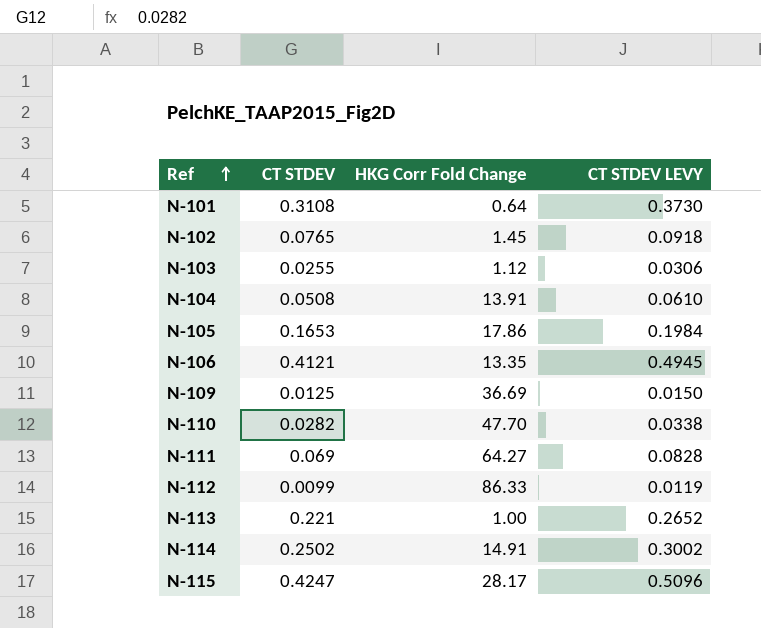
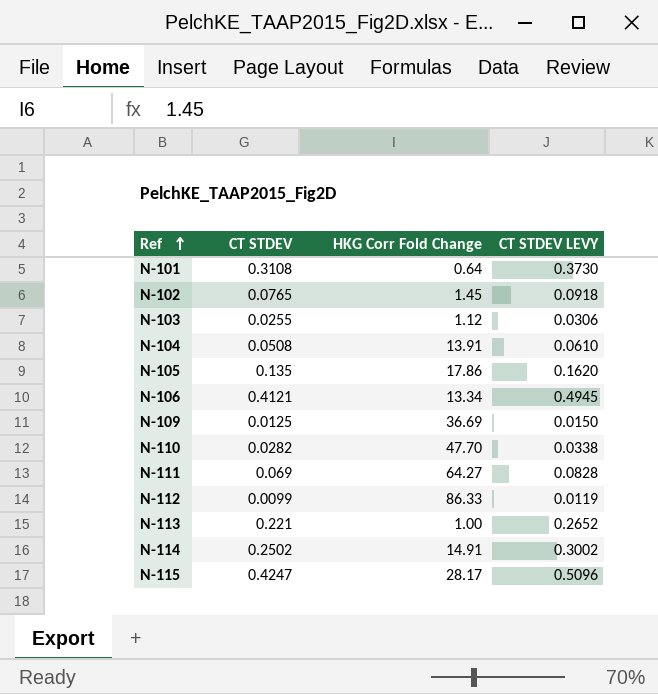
N-105 | CT STDEV: 0.1653 -> 0.135
N-105 | CT STDEV LEVY: 0.1984 -> 0.1620
N-106 | HKG Corr Fold Change: 13.35 -> 13.34

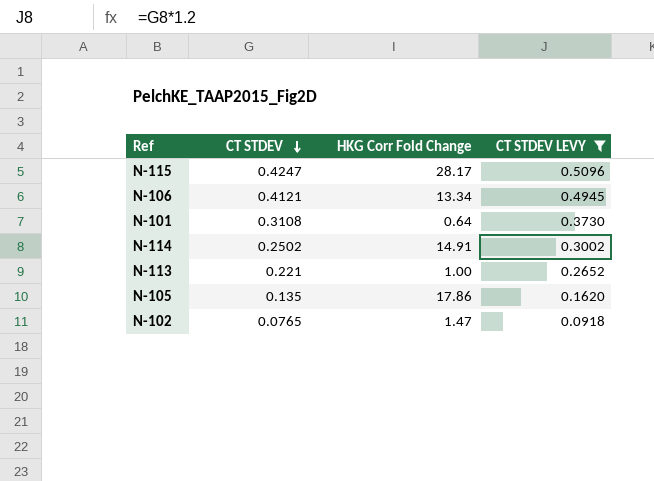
filter: none -> CT STDEV LEVY >= 0.0918
row order: Ref ascending -> CT STDEV descending
N-102 | HKG Corr Fold Change: 1.45 -> 1.47

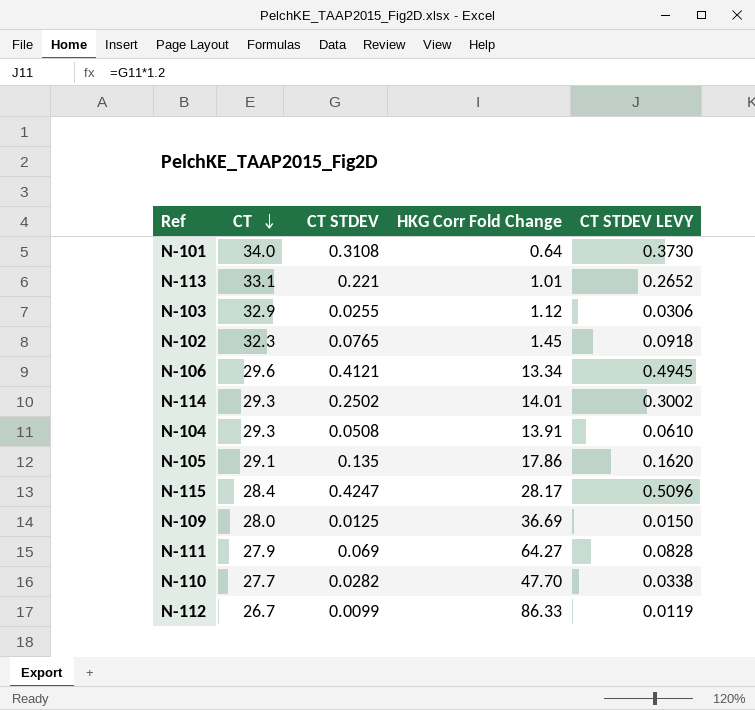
filter: CT STDEV LEVY >= 0.0918 -> none
row order: CT STDEV descending -> CT descending
column CT | position: none -> 2
N-113 | HKG Corr Fold Change: 1.00 -> 1.01
N-102 | HKG Corr Fold Change: 1.47 -> 1.45
N-114 | HKG Corr Fold Change: 14.91 -> 14.01

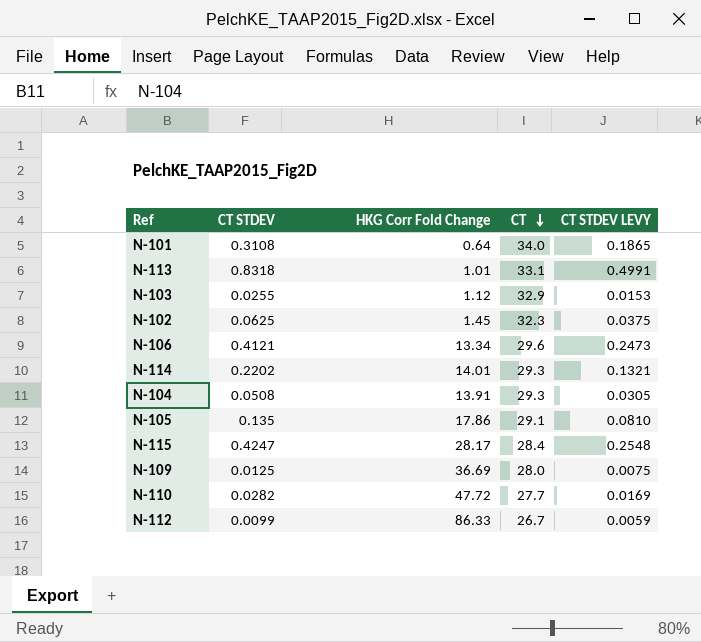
column CT | position: 2 -> 4
column CT STDEV LEVY | formula: [CT STDEV] * 1.2 -> [CT STDEV] * 0.6
row N-111: 27.9 | 0.069 | 64.27 | 0.0828 -> none
N-113 | CT STDEV: 0.221 -> 0.8318
N-102 | CT STDEV: 0.0765 -> 0.0625
N-114 | CT STDEV: 0.2502 -> 0.2202
N-110 | HKG Corr Fold Change: 47.70 -> 47.72

